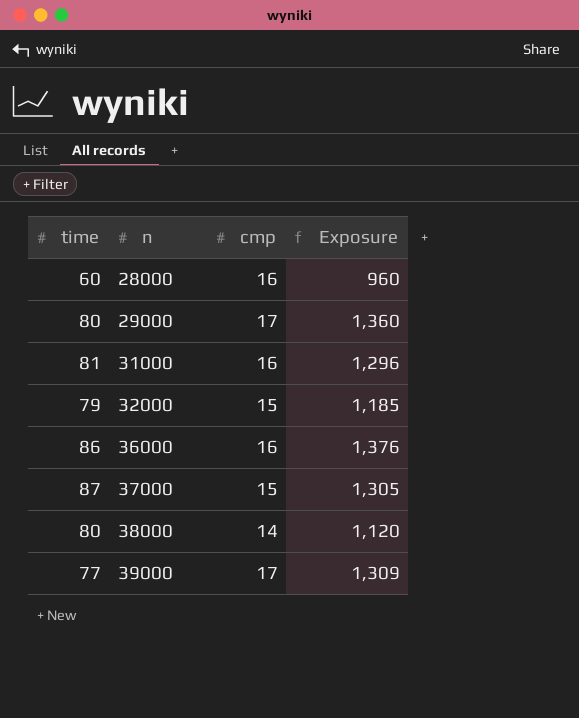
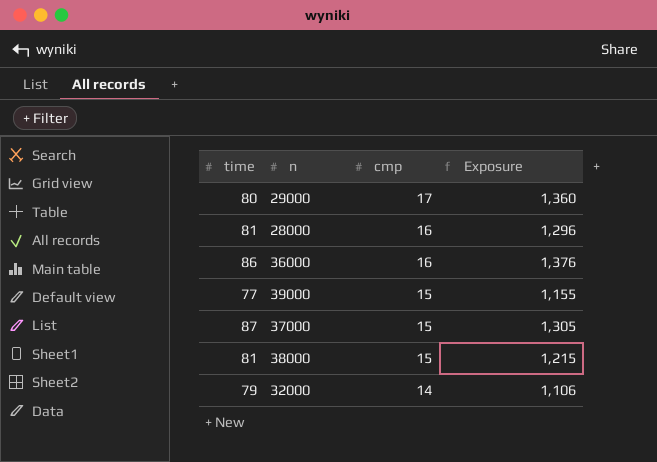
row order: n ascending -> cmp descending
row 31000: 81 | 16 | 1,296 -> none
28000 | time: 60 -> 81
28000 | Exposure: 960 -> 1,296
39000 | cmp: 17 -> 15
39000 | Exposure: 1,309 -> 1,155
38000 | time: 80 -> 81
38000 | cmp: 14 -> 15
38000 | Exposure: 1,120 -> 1,215
32000 | cmp: 15 -> 14
32000 | Exposure: 1,185 -> 1,106

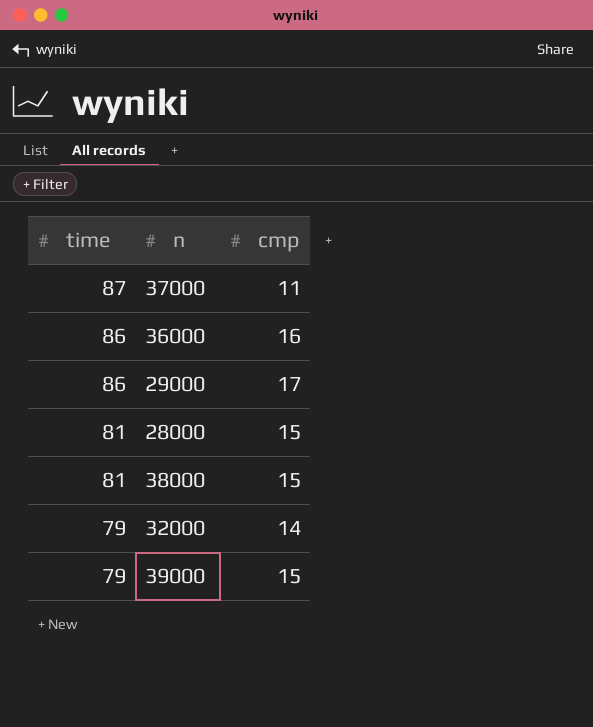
row order: cmp descending -> time descending
column Exposure | formula: [time] * [cmp] -> none
37000 | cmp: 15 -> 11
29000 | time: 80 -> 86
28000 | cmp: 16 -> 15
39000 | time: 77 -> 79

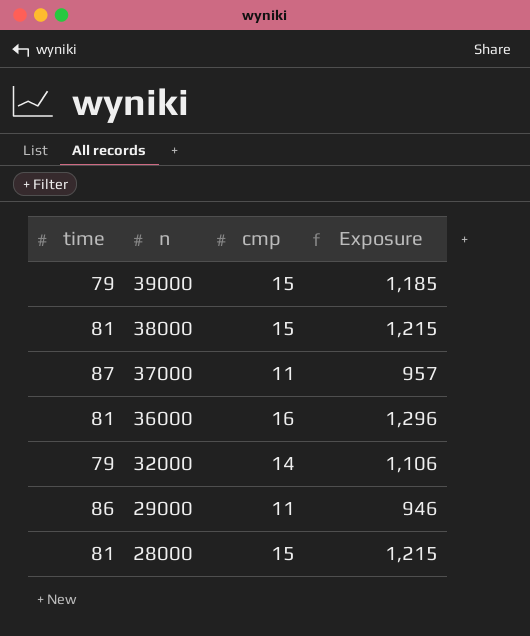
row order: time descending -> n descending
column Exposure | formula: none -> [time] * [cmp]
36000 | time: 86 -> 81
29000 | cmp: 17 -> 11

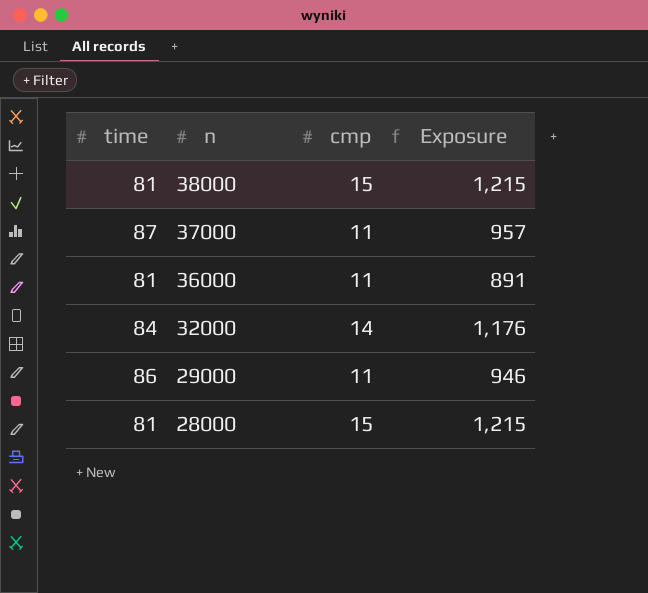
row 39000: 79 | 15 | 1,185 -> none
36000 | cmp: 16 -> 11
36000 | Exposure: 1,296 -> 891
32000 | time: 79 -> 84
32000 | Exposure: 1,106 -> 1,176

